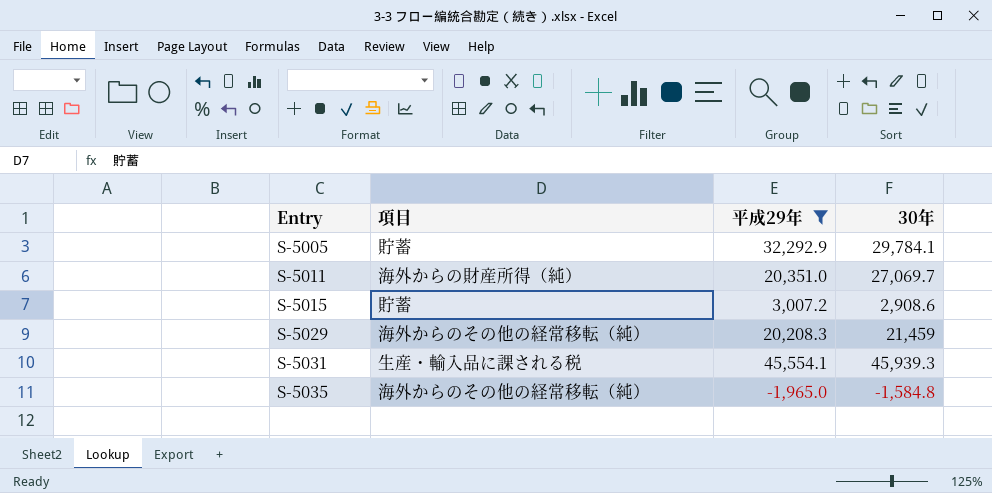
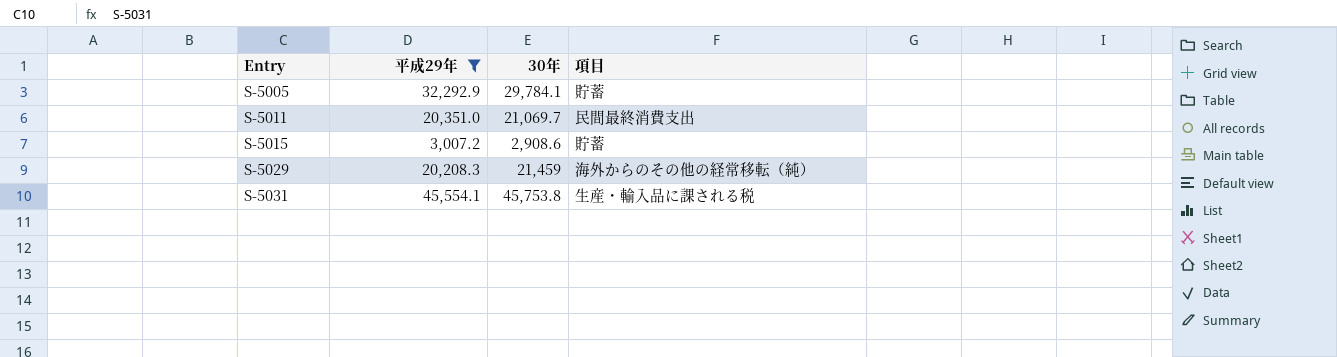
column 項目 | position: 2 -> 4
row S-5035: 海外からのその他の経常移転（純） | -1,965.0 | -1,584.8 -> none
S-5011 | 30年: 27,069.7 -> 21,069.7
S-5011 | 項目: 海外からの財産所得（純） -> 民間最終消費支出
S-5031 | 30年: 45,939.3 -> 45,753.8

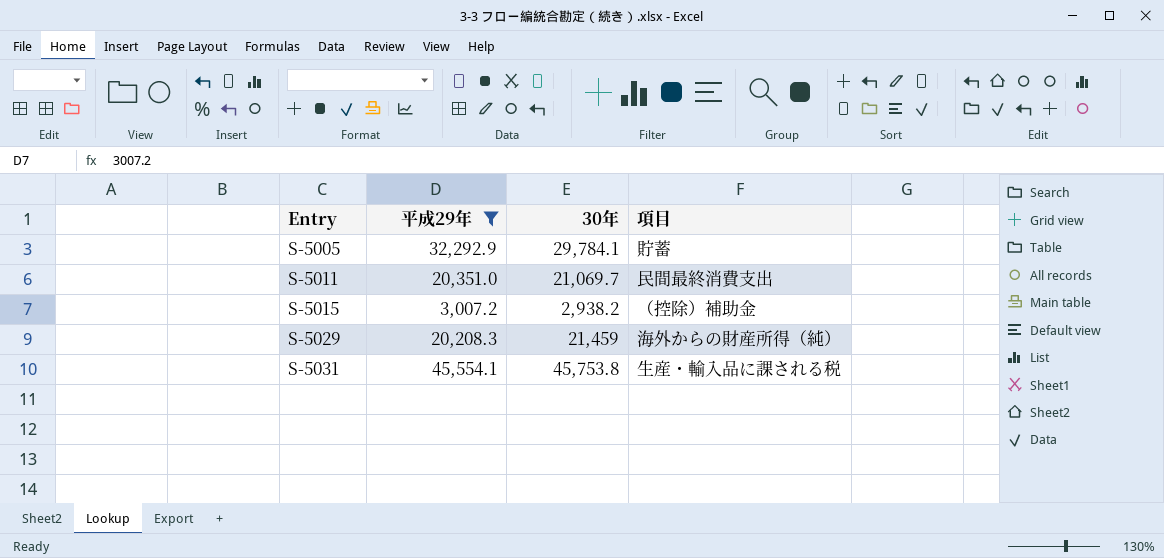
S-5015 | 30年: 2,908.6 -> 2,938.2
S-5015 | 項目: 貯蓄 -> （控除）補助金
S-5029 | 項目: 海外からのその他の経常移転（純） -> 海外からの財産所得（純）

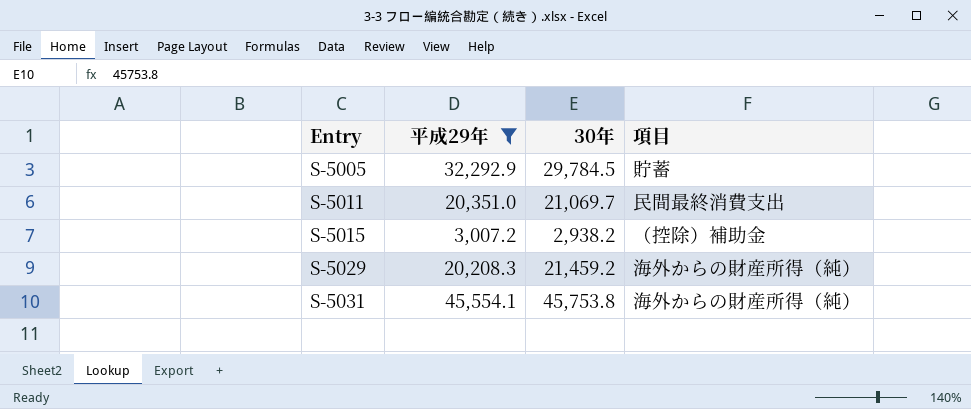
S-5005 | 30年: 29,784.1 -> 29,784.5
S-5029 | 30年: 21,459 -> 21,459.2
S-5031 | 項目: 生産・輸入品に課される税 -> 海外からの財産所得（純）

